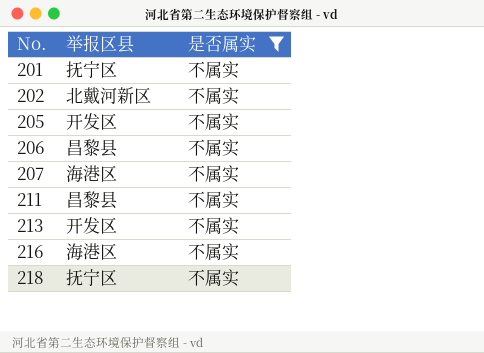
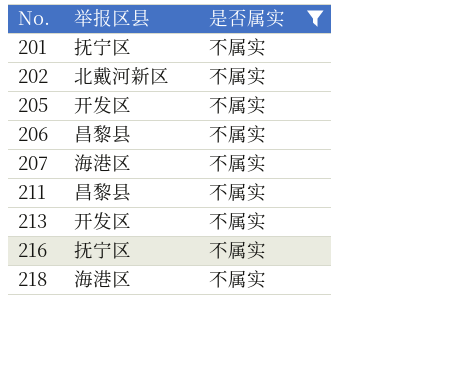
216 | 举报区县: 海港区 -> 抚宁区
218 | 举报区县: 抚宁区 -> 海港区

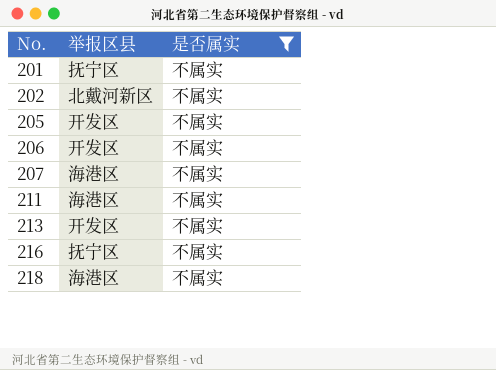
206 | 举报区县: 昌黎县 -> 开发区
211 | 举报区县: 昌黎县 -> 海港区

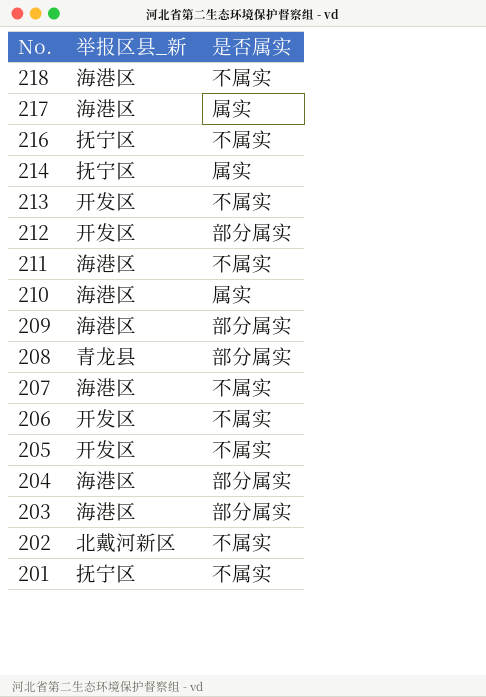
filter: 是否属实 = 不属实 -> none
row order: No. ascending -> No. descending
column name: 举报区县 -> 举报区县_新

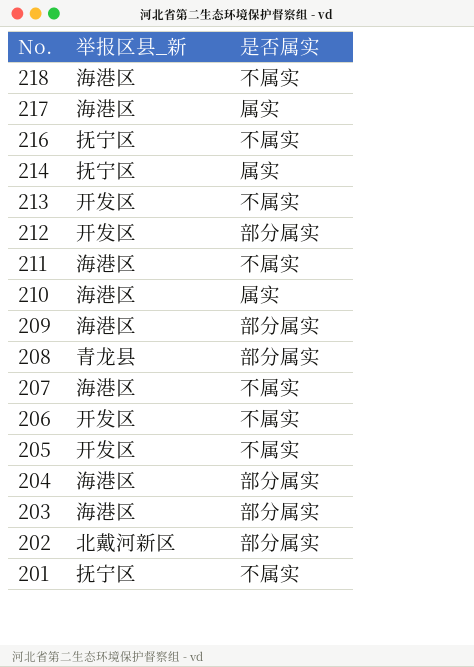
202 | 是否属实: 不属实 -> 部分属实

